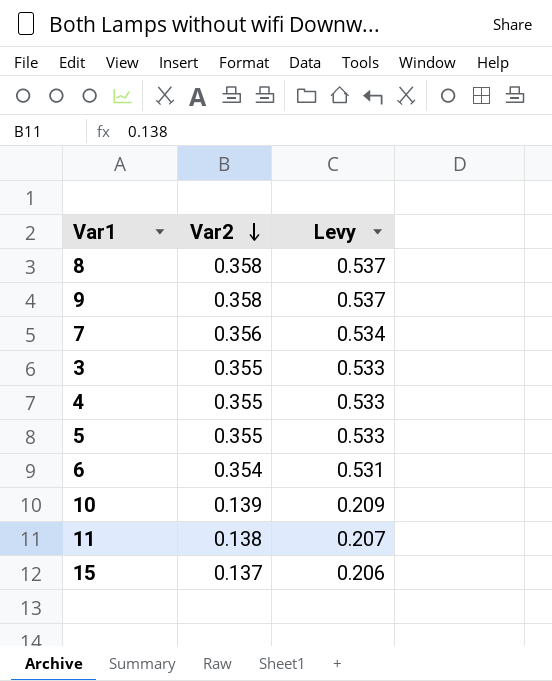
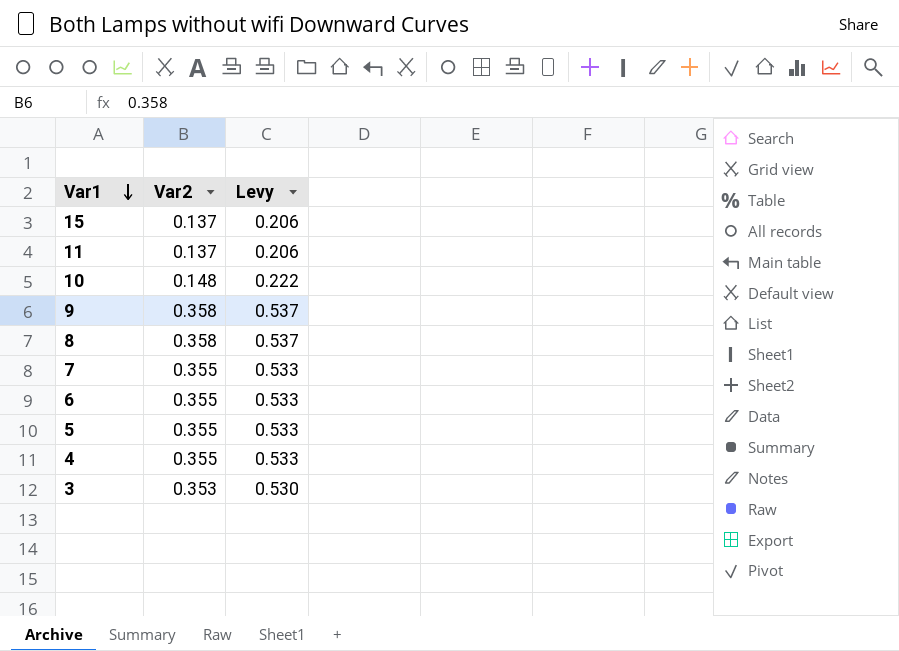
row order: Var2 descending -> Var1 descending
11 | Var2: 0.138 -> 0.137
11 | Levy: 0.207 -> 0.206
10 | Var2: 0.139 -> 0.148
10 | Levy: 0.209 -> 0.222
7 | Var2: 0.356 -> 0.355
7 | Levy: 0.534 -> 0.533
6 | Var2: 0.354 -> 0.355
6 | Levy: 0.531 -> 0.533
3 | Var2: 0.355 -> 0.353
3 | Levy: 0.533 -> 0.530

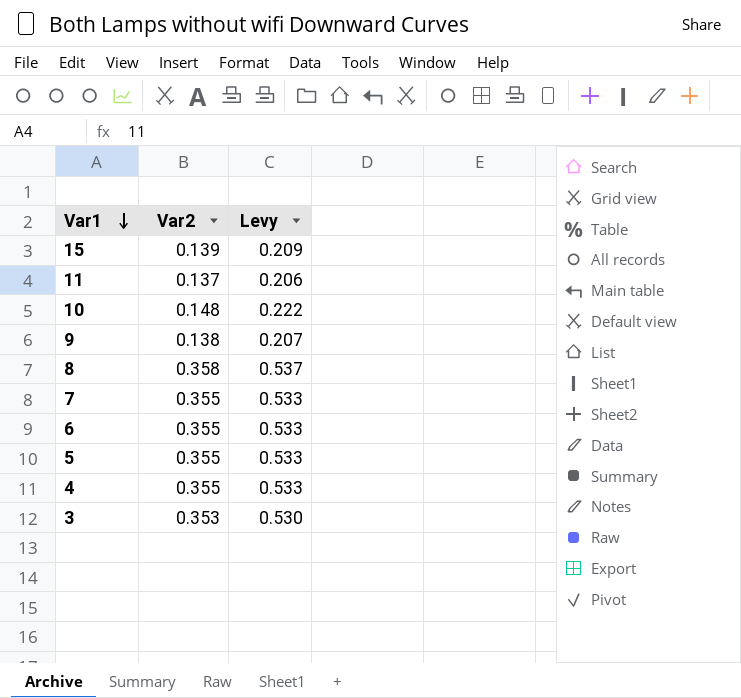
15 | Var2: 0.137 -> 0.139
15 | Levy: 0.206 -> 0.209
9 | Var2: 0.358 -> 0.138
9 | Levy: 0.537 -> 0.207

